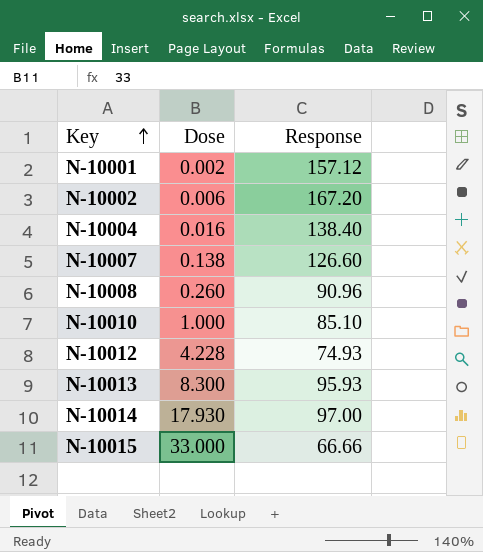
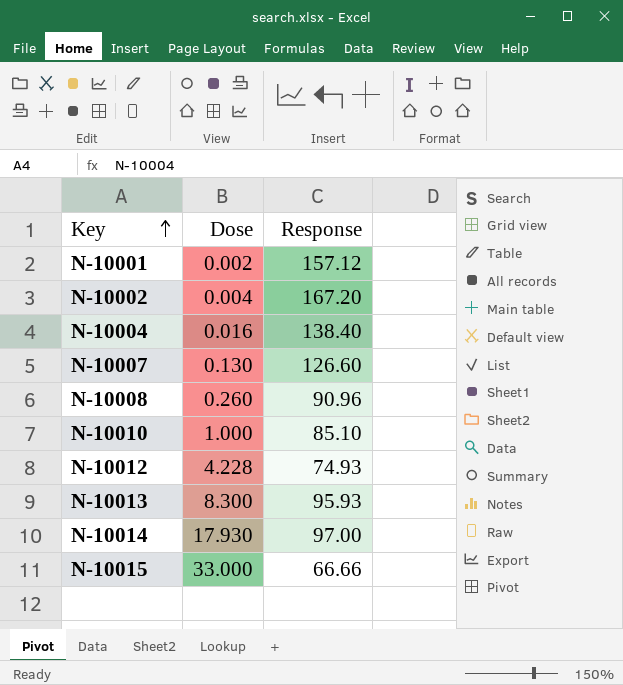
N-10002 | Dose: 0.006 -> 0.004
N-10007 | Dose: 0.138 -> 0.130

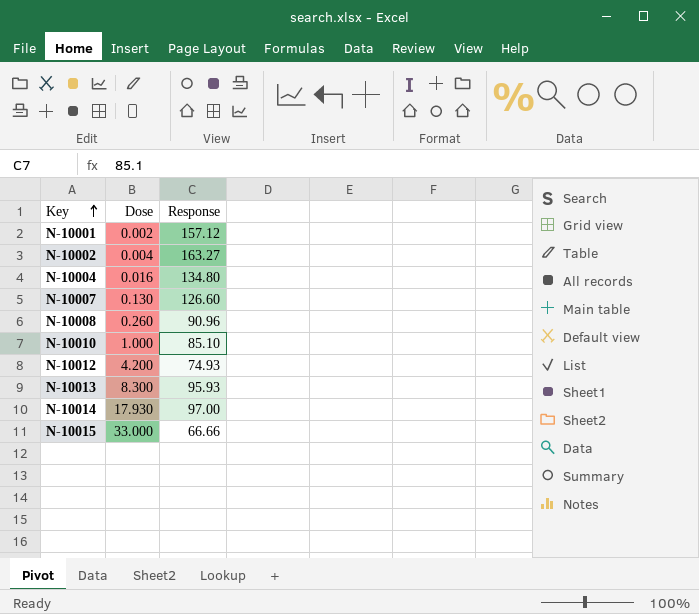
N-10002 | Response: 167.20 -> 163.27
N-10004 | Response: 138.40 -> 134.80
N-10012 | Dose: 4.228 -> 4.200

